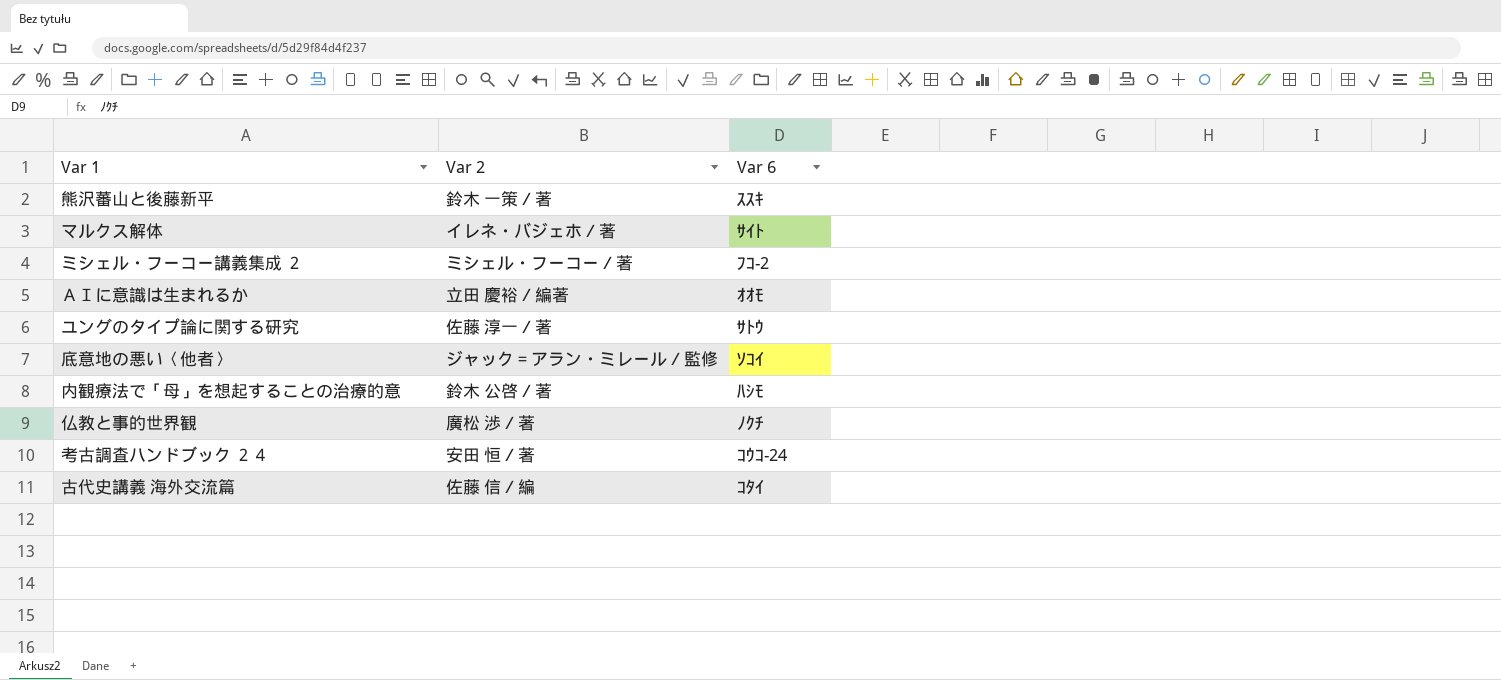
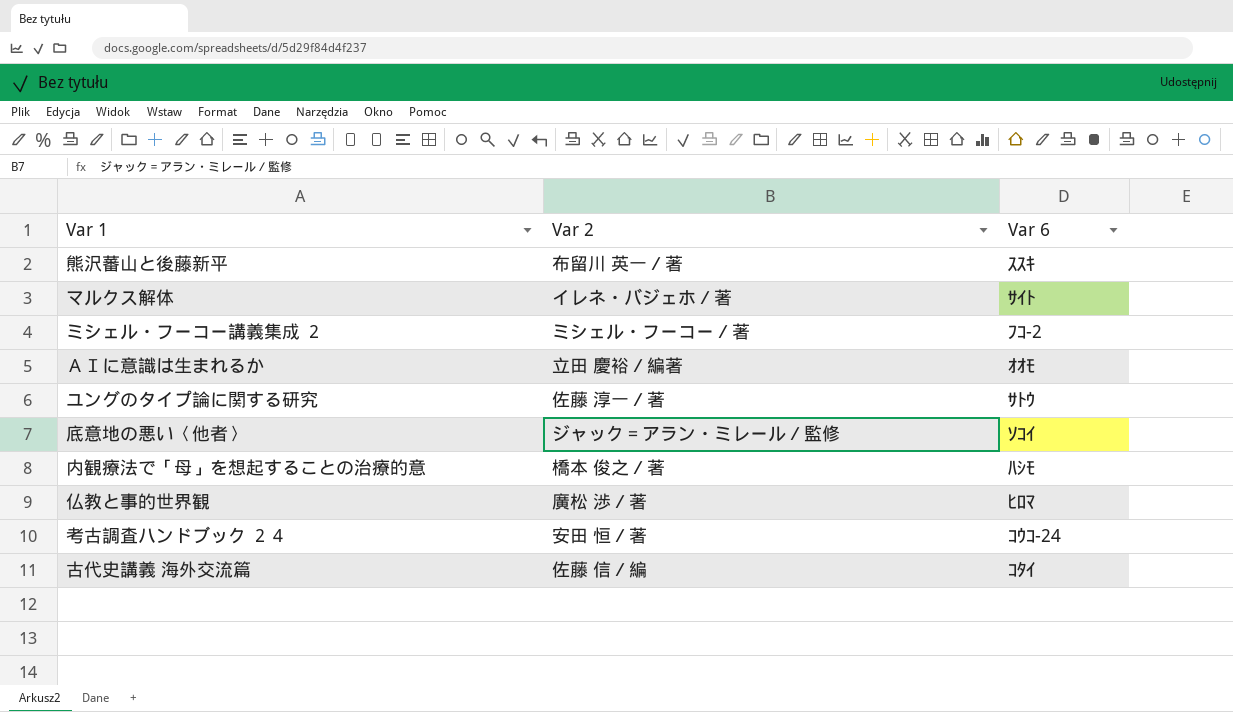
熊沢蕃山と後藤新平 | Var 2: 鈴木 一策／著 -> 布留川 英一／著
内観療法で「母」を想起することの治療的意 | Var 2: 鈴木 公啓／著 -> 橋本 俊之／著
仏教と事的世界観 | Var 6: ﾉｸﾁ -> ﾋﾛﾏ

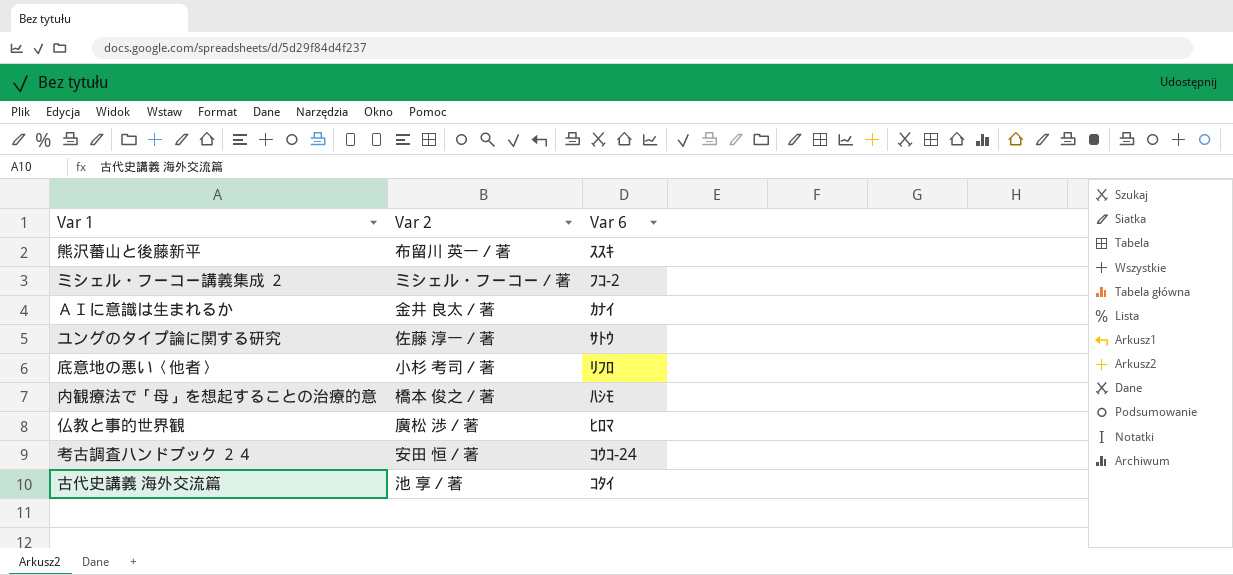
row マルクス解体: イレネ・バジェホ／著 | ｻｲﾄ -> none
ＡＩに意識は生まれるか | Var 2: 立田 慶裕／編著 -> 金井 良太／著
ＡＩに意識は生まれるか | Var 6: ｵｵﾓ -> ｶﾅｲ
底意地の悪い〈他者〉 | Var 2: ジャック＝アラン・ミレール／監修 -> 小杉 考司／著
底意地の悪い〈他者〉 | Var 6: ｿｺｲ -> ﾘﾌﾛ
古代史講義 海外交流篇 | Var 2: 佐藤 信／編 -> 池 享／著

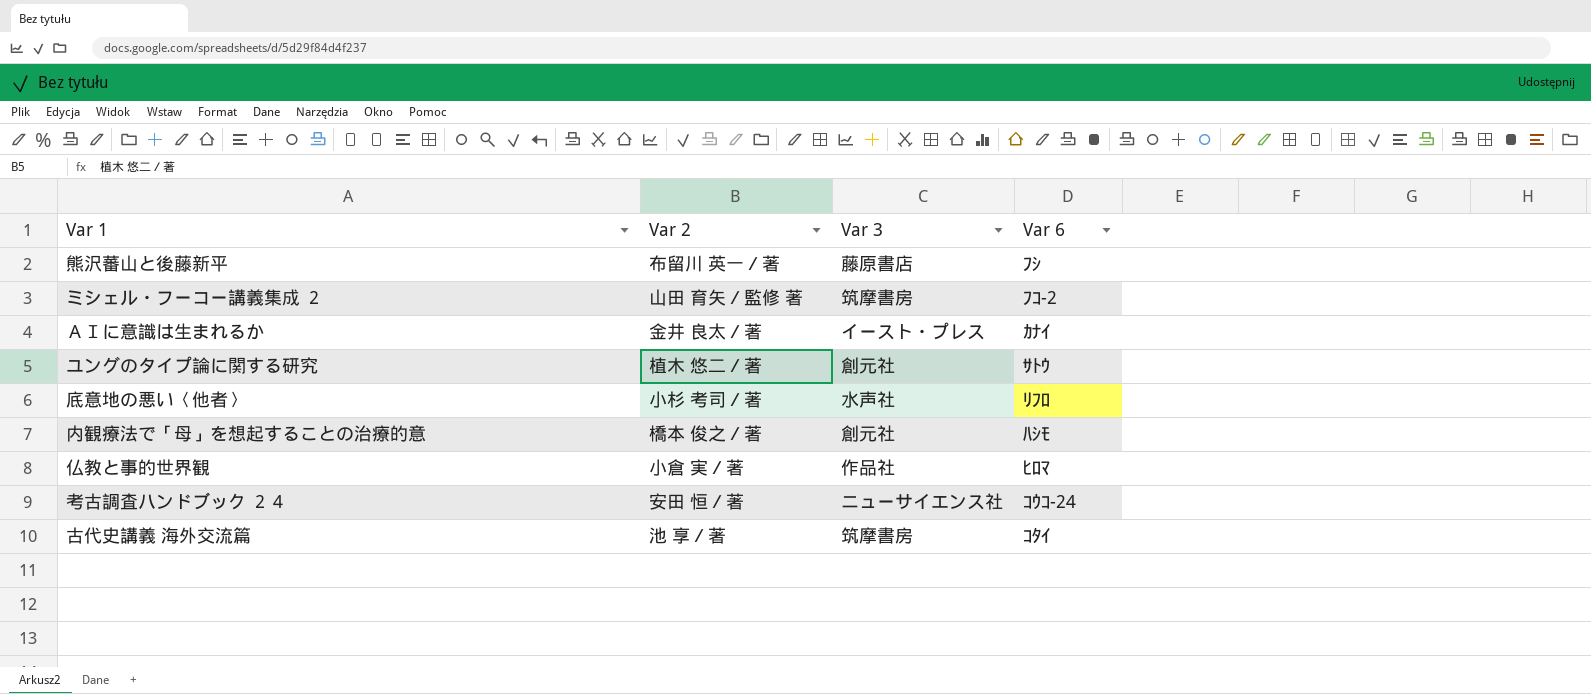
column Var 3 | position: none -> 3
熊沢蕃山と後藤新平 | Var 6: ｽｽｷ -> ﾌｼ
ミシェル・フーコー講義集成 ２ | Var 2: ミシェル・フーコー／著 -> 山田 育矢／監修 著
ユングのタイプ論に関する研究 | Var 2: 佐藤 淳一／著 -> 植木 悠二／著
仏教と事的世界観 | Var 2: 廣松 渉／著 -> 小倉 実／著

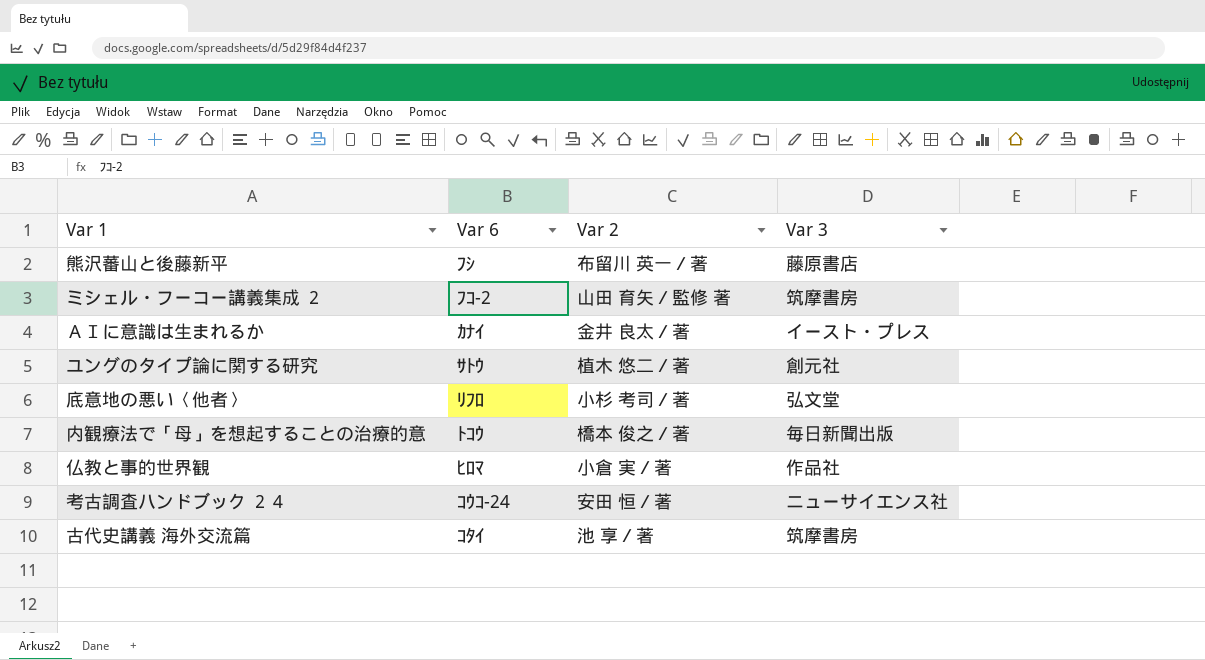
column Var 6 | position: 4 -> 2
底意地の悪い〈他者〉 | Var 3: 水声社 -> 弘文堂
内観療法で「母」を想起することの治療的意 | Var 6: ﾊｼﾓ -> ﾄｺｳ
内観療法で「母」を想起することの治療的意 | Var 3: 創元社 -> 毎日新聞出版

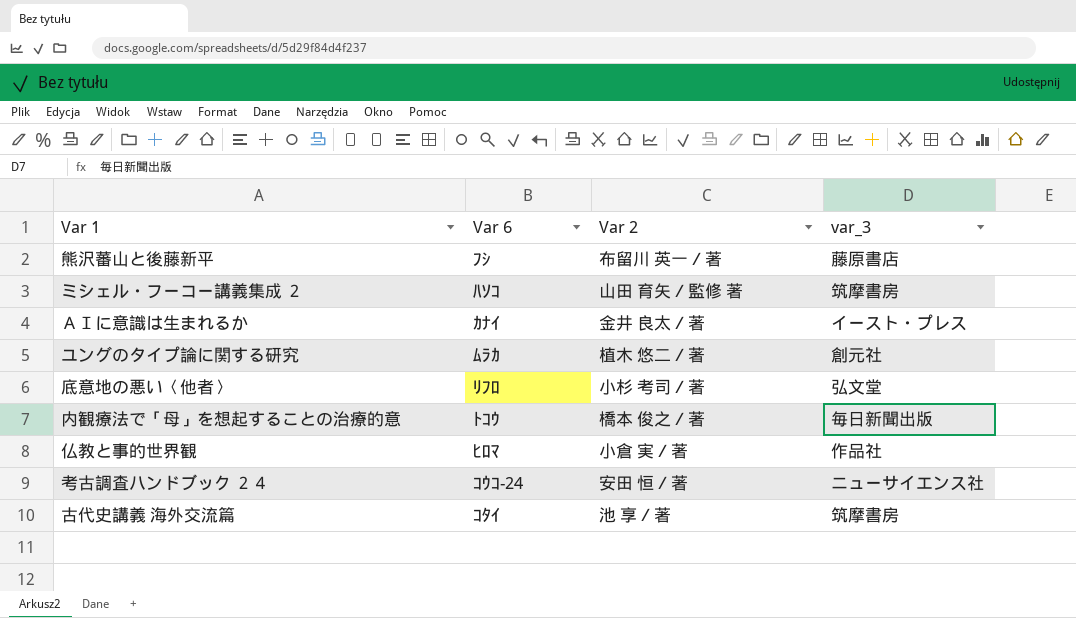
column name: Var 3 -> var_3
ミシェル・フーコー講義集成 ２ | Var 6: ﾌｺ-2 -> ﾊｿｺ
ユングのタイプ論に関する研究 | Var 6: ｻﾄｳ -> ﾑﾗｶ

